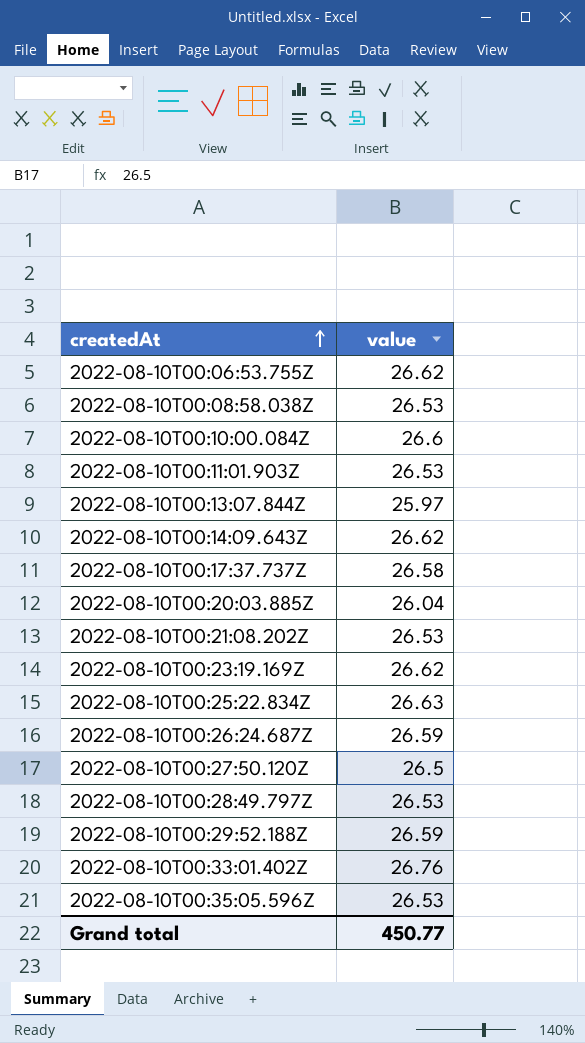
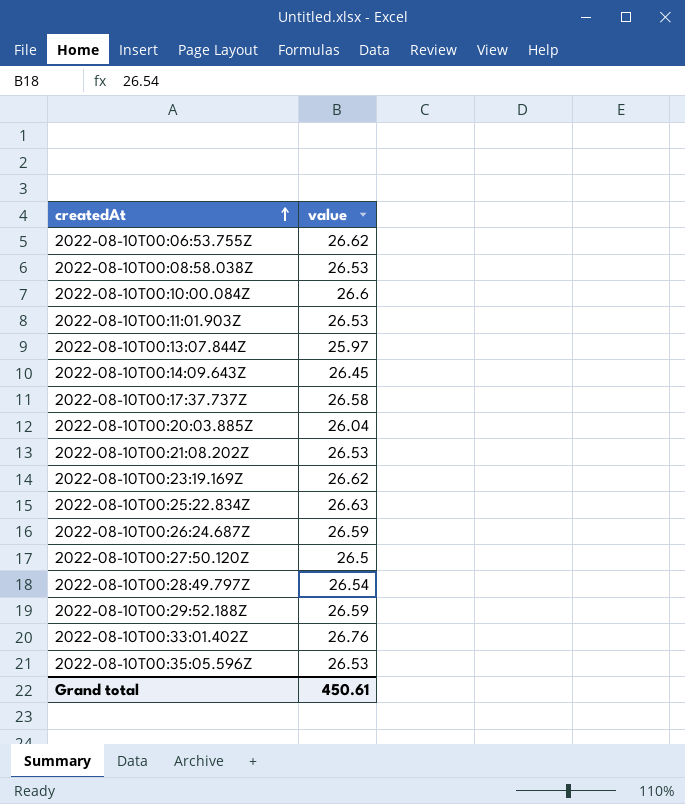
2022-08-10T00:14:09.643Z | value: 26.62 -> 26.45
2022-08-10T00:28:49.797Z | value: 26.53 -> 26.54
Grand total | value: 450.77 -> 450.61

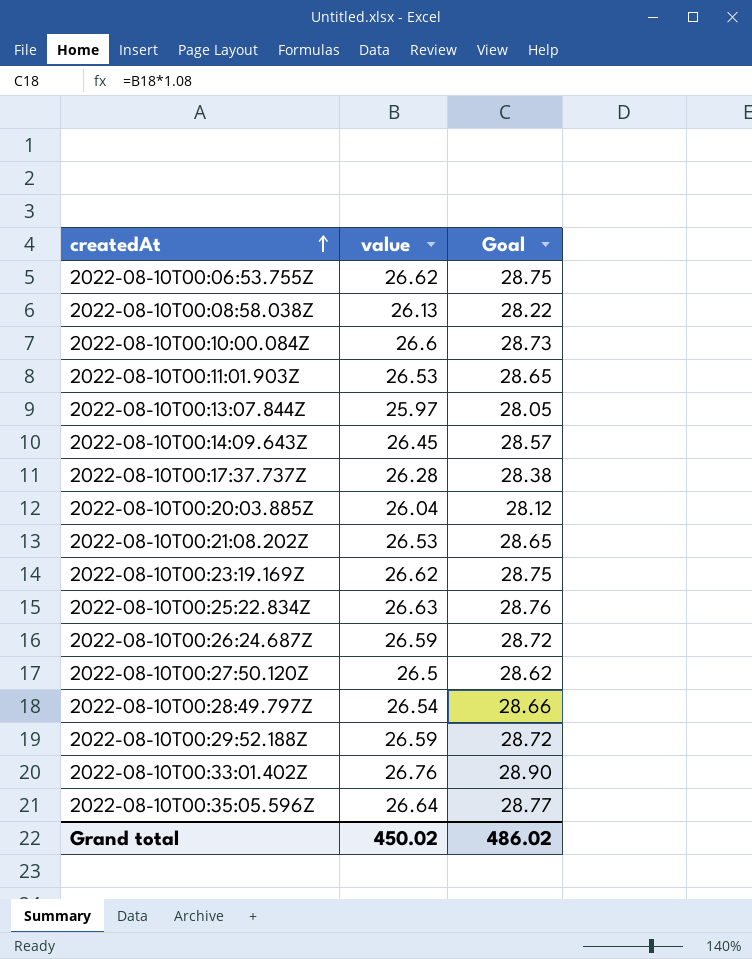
column Goal | formula: none -> [value] * 1.08
2022-08-10T00:08:58.038Z | value: 26.53 -> 26.13
2022-08-10T00:17:37.737Z | value: 26.58 -> 26.28
2022-08-10T00:35:05.596Z | value: 26.53 -> 26.64
Grand total | value: 450.61 -> 450.02

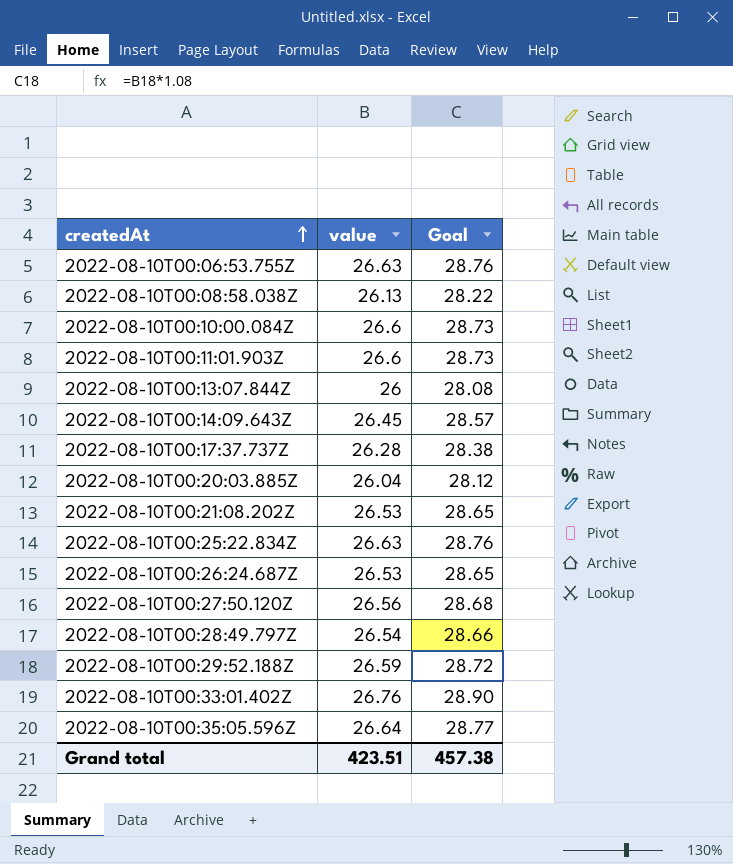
row 2022-08-10T00:23:19.169Z: 26.62 | 28.75 -> none
2022-08-10T00:06:53.755Z | value: 26.62 -> 26.63
2022-08-10T00:06:53.755Z | Goal: 28.75 -> 28.76
2022-08-10T00:11:01.903Z | value: 26.53 -> 26.6
2022-08-10T00:11:01.903Z | Goal: 28.65 -> 28.73
2022-08-10T00:13:07.844Z | value: 25.97 -> 26
2022-08-10T00:13:07.844Z | Goal: 28.05 -> 28.08
2022-08-10T00:26:24.687Z | value: 26.59 -> 26.53
2022-08-10T00:26:24.687Z | Goal: 28.72 -> 28.65
2022-08-10T00:27:50.120Z | value: 26.5 -> 26.56
2022-08-10T00:27:50.120Z | Goal: 28.62 -> 28.68
Grand total | value: 450.02 -> 423.51
Grand total | Goal: 486.02 -> 457.38

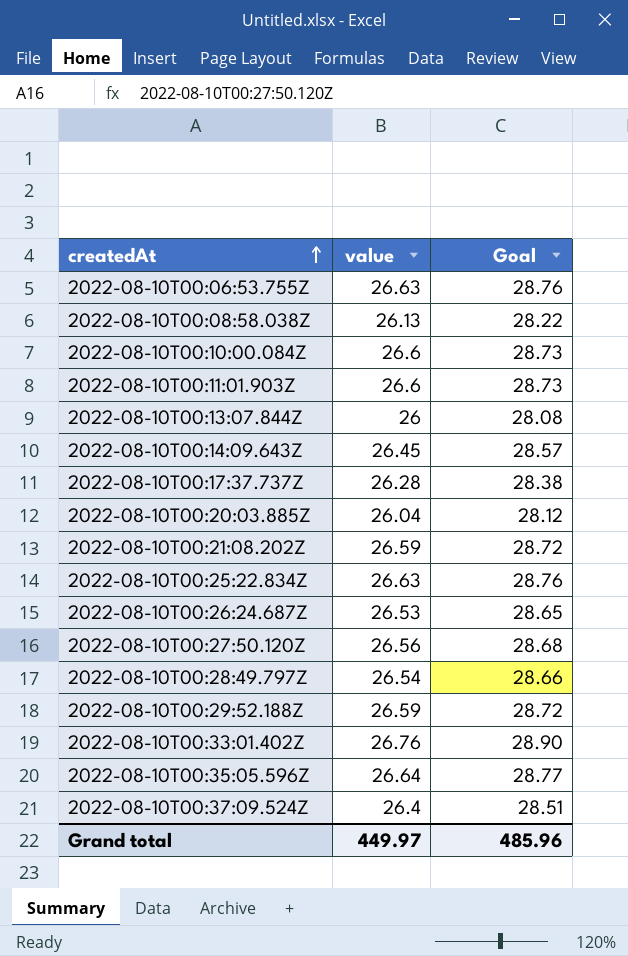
2022-08-10T00:21:08.202Z | value: 26.53 -> 26.59
2022-08-10T00:21:08.202Z | Goal: 28.65 -> 28.72
row 2022-08-10T00:37:09.524Z: none -> 26.4 | 28.51
Grand total | value: 423.51 -> 449.97
Grand total | Goal: 457.38 -> 485.96

